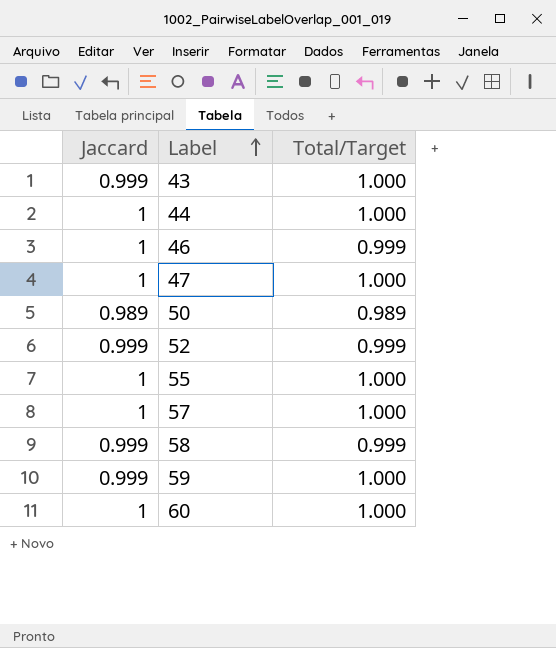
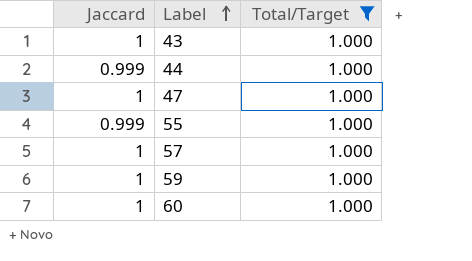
filter: none -> Total/Target = 1.000
43 | Jaccard: 0.999 -> 1
44 | Jaccard: 1 -> 0.999
55 | Jaccard: 1 -> 0.999
59 | Jaccard: 0.999 -> 1

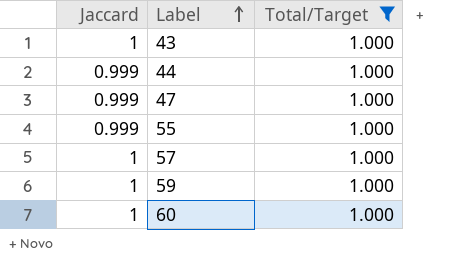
47 | Jaccard: 1 -> 0.999

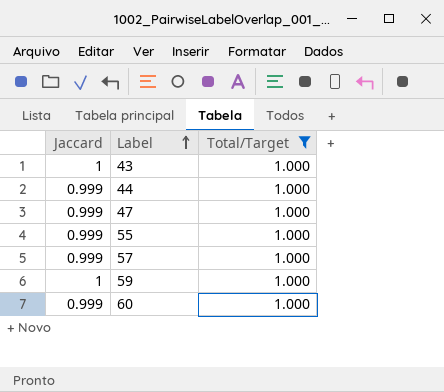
57 | Jaccard: 1 -> 0.999
60 | Jaccard: 1 -> 0.999

